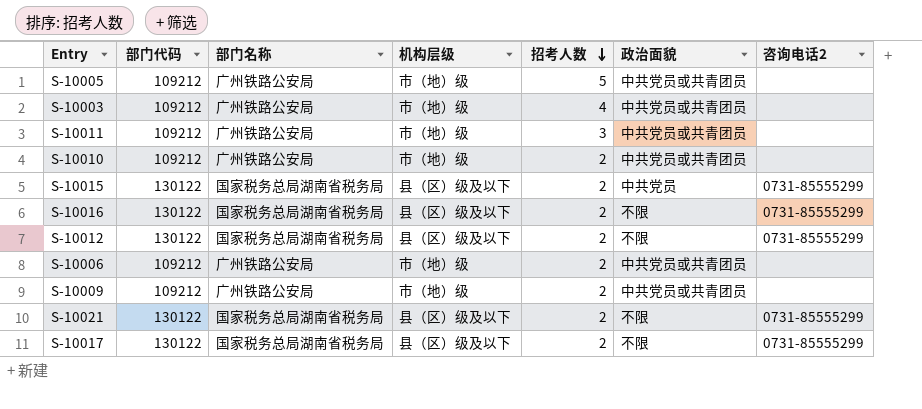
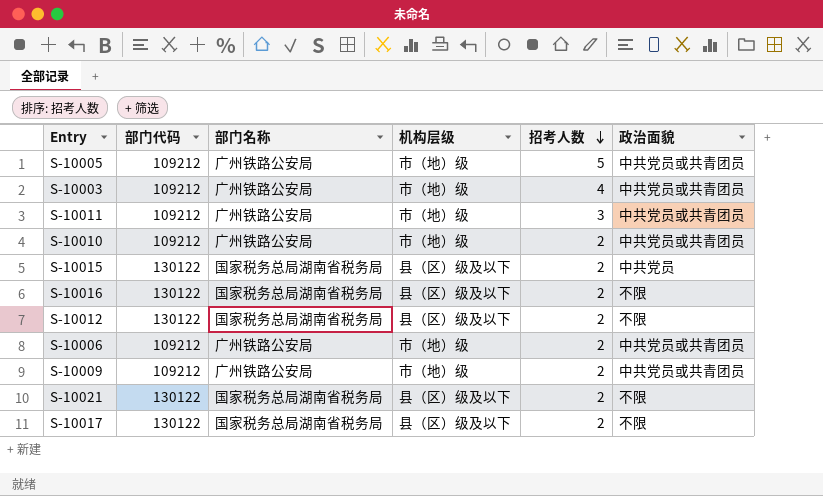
column 咨询电话2 | position: 7 -> none

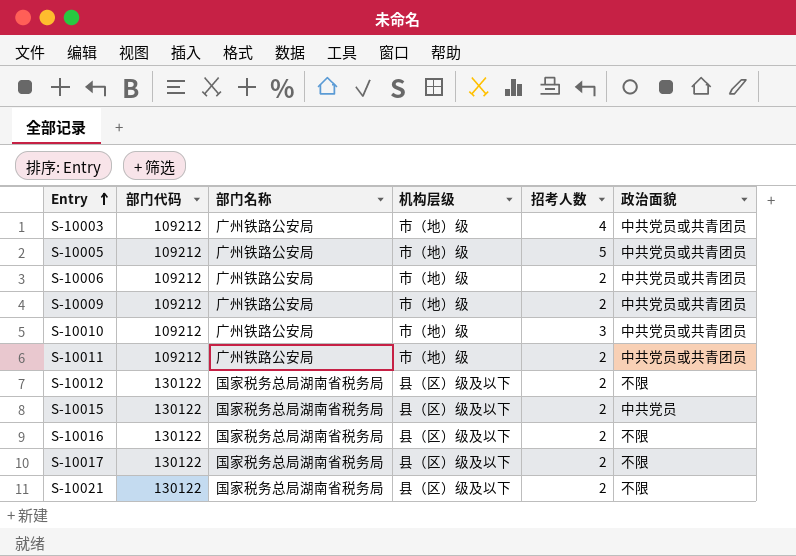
row order: 招考人数 descending -> Entry ascending
S-10010 | 招考人数: 2 -> 3
S-10011 | 招考人数: 3 -> 2

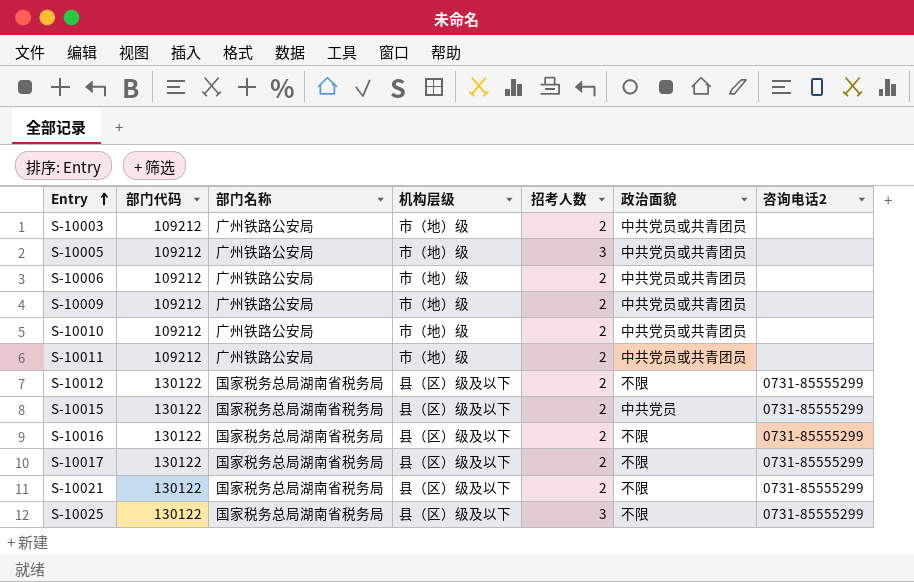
column 咨询电话2 | position: none -> 7
S-10003 | 招考人数: 4 -> 2
S-10005 | 招考人数: 5 -> 3
S-10010 | 招考人数: 3 -> 2
row S-10025: none -> 130122 | 国家税务总局湖南省税务局 | 县（区）级及以下 | 3 | 不限 | 0731-85555299

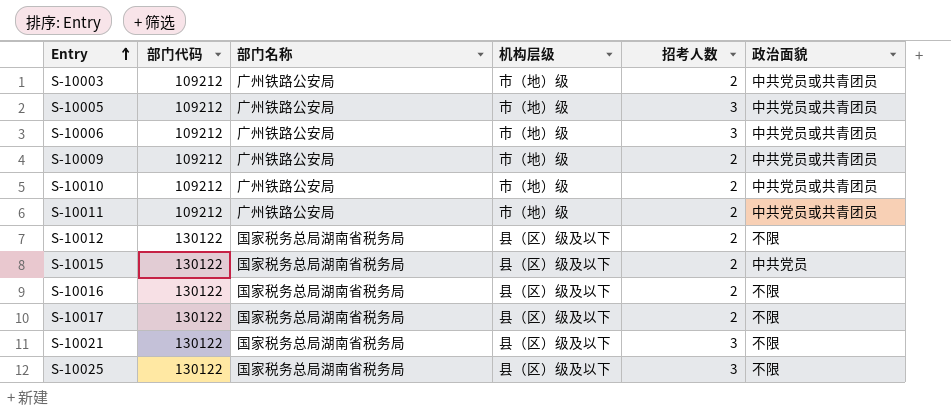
column 咨询电话2 | position: 7 -> none
S-10006 | 招考人数: 2 -> 3
S-10021 | 招考人数: 2 -> 3

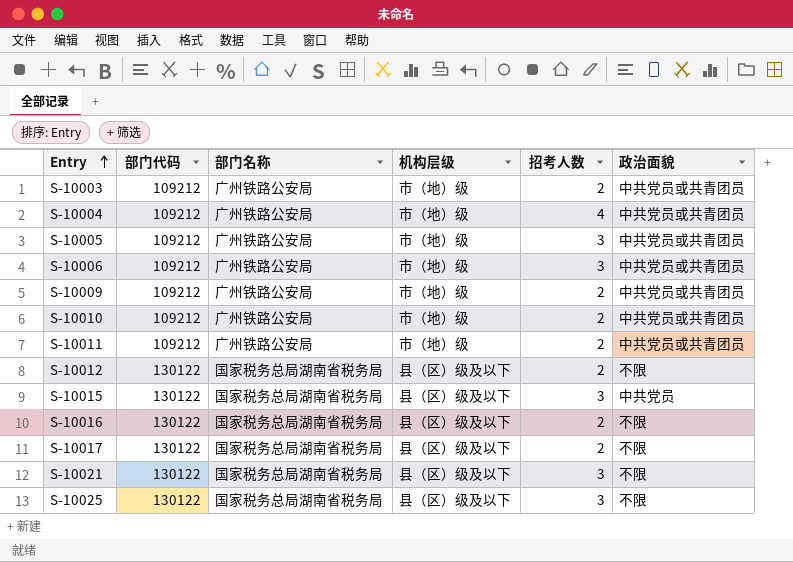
row S-10004: none -> 109212 | 广州铁路公安局 | 市（地）级 | 4 | 中共党员或共青团员
S-10015 | 招考人数: 2 -> 3

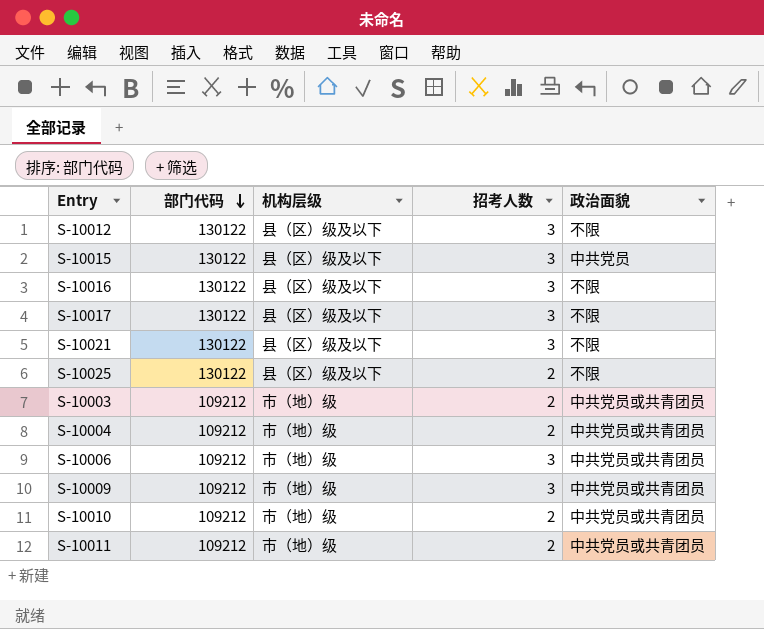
row order: Entry ascending -> 部门代码 descending
column 部门名称 | position: 3 -> none
row S-10005: 109212 | 广州铁路公安局 | 市（地）级 | 3 | 中共党员或共青团员 -> none
S-10012 | 招考人数: 2 -> 3
S-10016 | 招考人数: 2 -> 3
S-10017 | 招考人数: 2 -> 3
S-10025 | 招考人数: 3 -> 2
S-10004 | 招考人数: 4 -> 2
S-10009 | 招考人数: 2 -> 3

